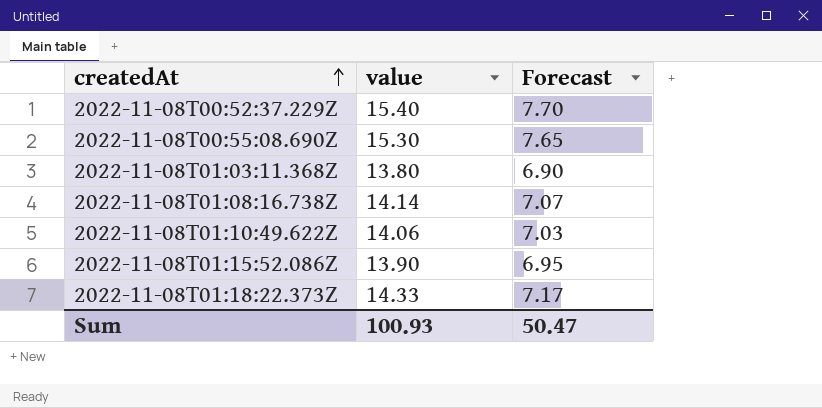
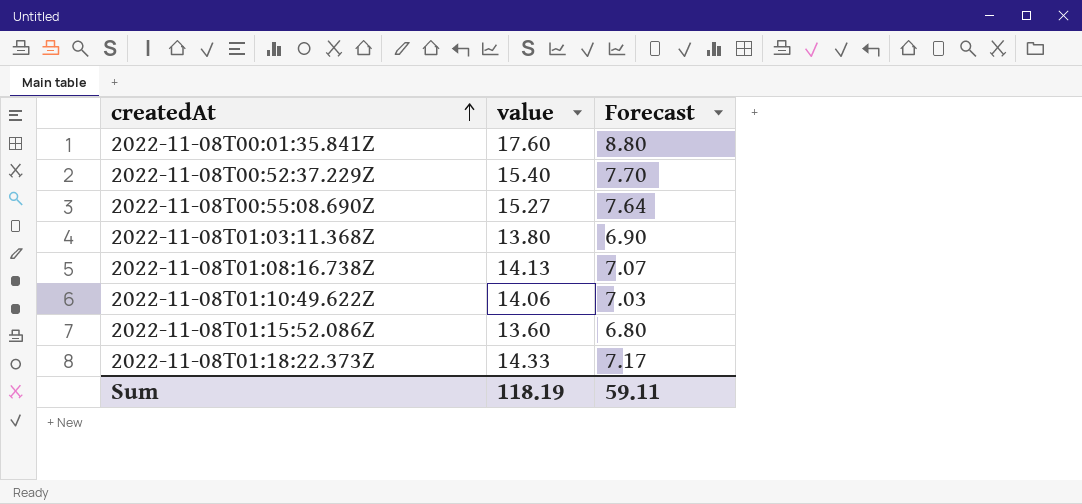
row 2022-11-08T00:01:35.841Z: none -> 17.60 | 8.80
2022-11-08T00:55:08.690Z | value: 15.30 -> 15.27
2022-11-08T00:55:08.690Z | Forecast: 7.65 -> 7.64
2022-11-08T01:08:16.738Z | value: 14.14 -> 14.13
2022-11-08T01:15:52.086Z | value: 13.90 -> 13.60
2022-11-08T01:15:52.086Z | Forecast: 6.95 -> 6.80
Sum | value: 100.93 -> 118.19
Sum | Forecast: 50.47 -> 59.11

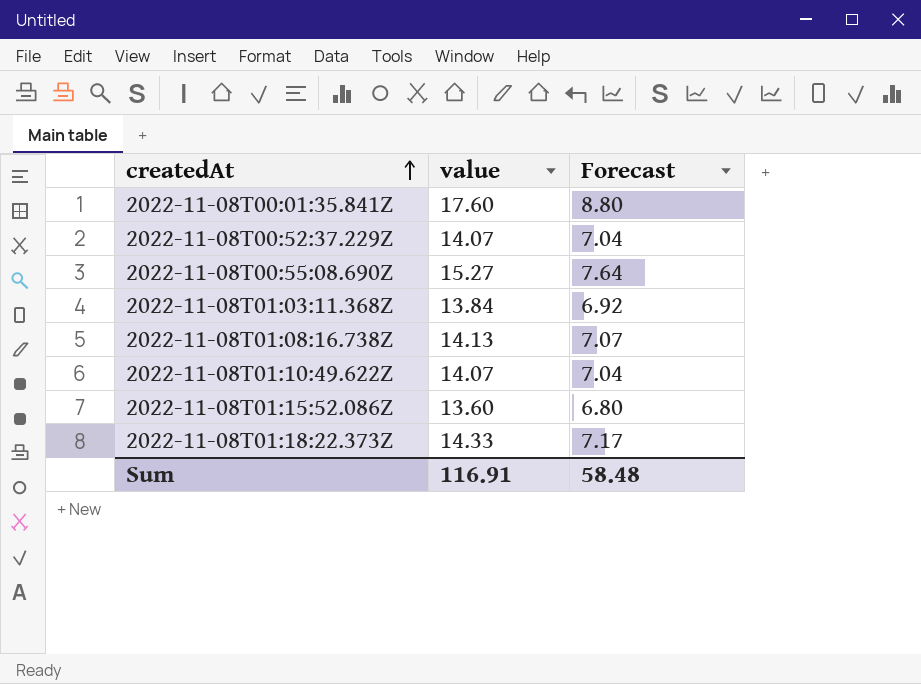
2022-11-08T00:52:37.229Z | value: 15.40 -> 14.07
2022-11-08T00:52:37.229Z | Forecast: 7.70 -> 7.04
2022-11-08T01:03:11.368Z | value: 13.80 -> 13.84
2022-11-08T01:03:11.368Z | Forecast: 6.90 -> 6.92
2022-11-08T01:10:49.622Z | value: 14.06 -> 14.07
2022-11-08T01:10:49.622Z | Forecast: 7.03 -> 7.04
Sum | value: 118.19 -> 116.91
Sum | Forecast: 59.11 -> 58.48

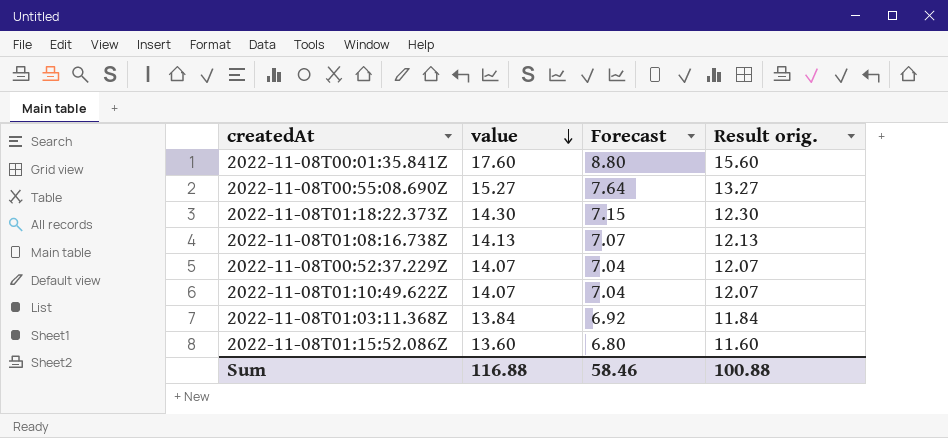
row order: createdAt ascending -> value descending
column Result orig. | formula: none -> [value] - 2
2022-11-08T01:18:22.373Z | value: 14.33 -> 14.30
2022-11-08T01:18:22.373Z | Forecast: 7.17 -> 7.15
Sum | value: 116.91 -> 116.88
Sum | Forecast: 58.48 -> 58.46

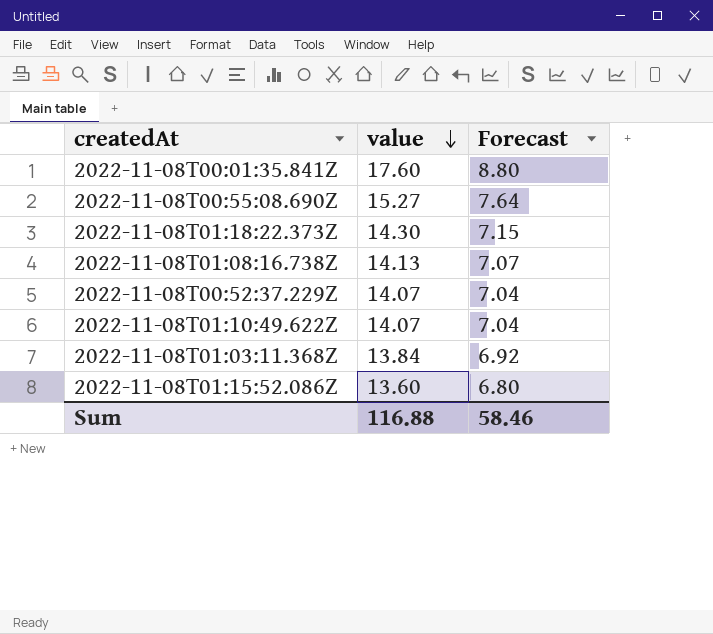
column Result orig. | formula: [value] - 2 -> none

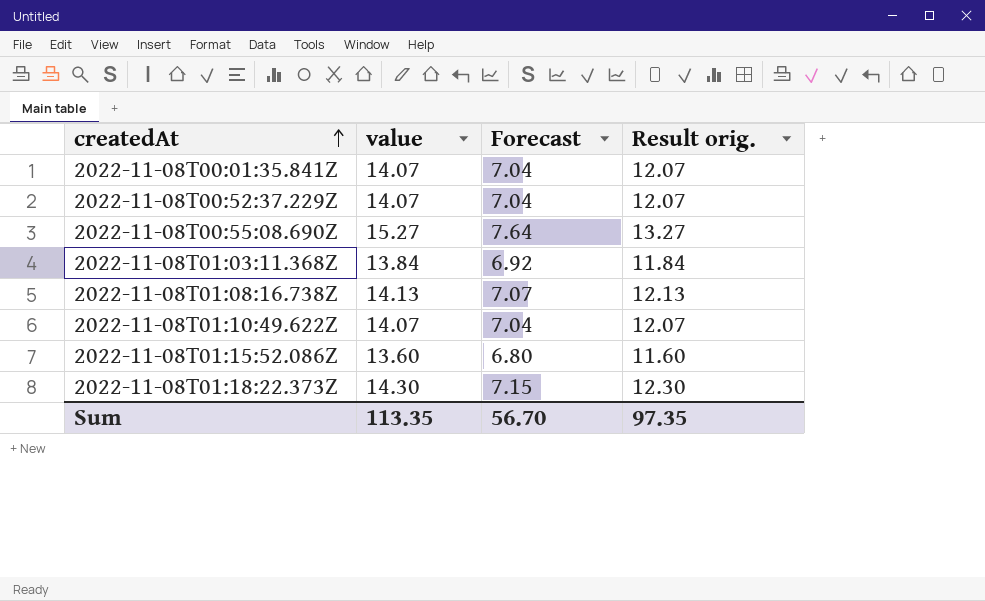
row order: value descending -> createdAt ascending
column Result orig. | formula: none -> [value] - 2
2022-11-08T00:01:35.841Z | value: 17.60 -> 14.07
2022-11-08T00:01:35.841Z | Forecast: 8.80 -> 7.04
Sum | value: 116.88 -> 113.35
Sum | Forecast: 58.46 -> 56.70

